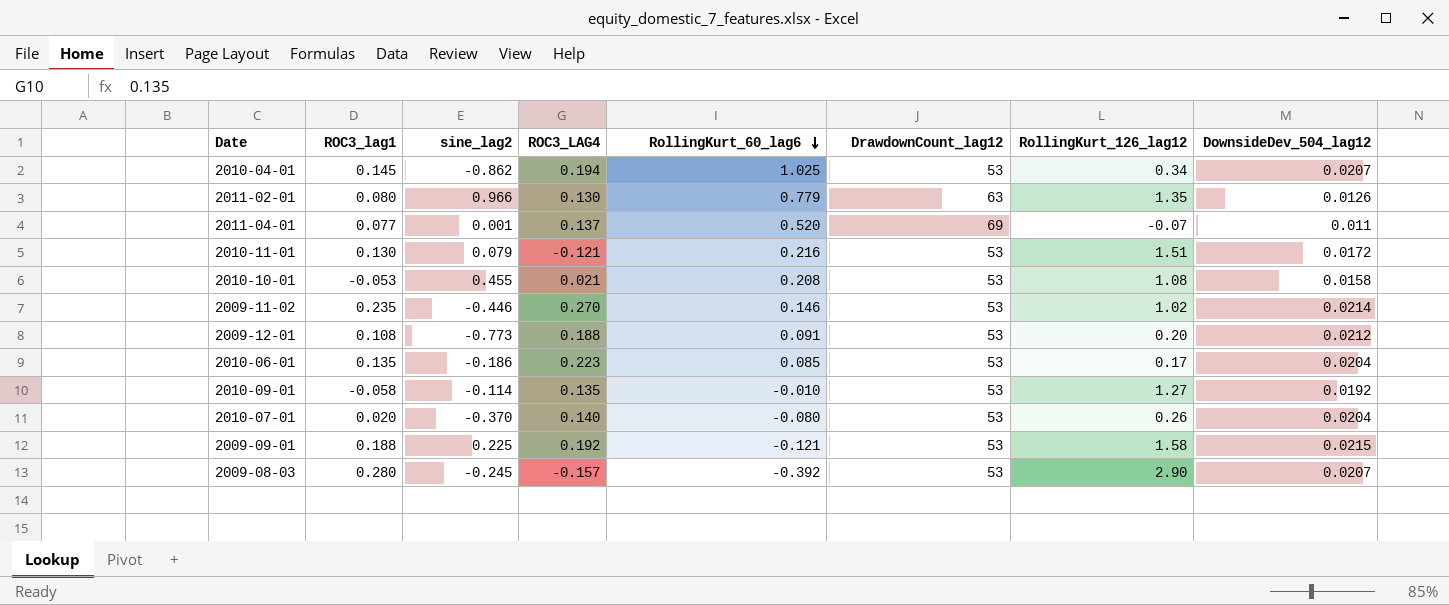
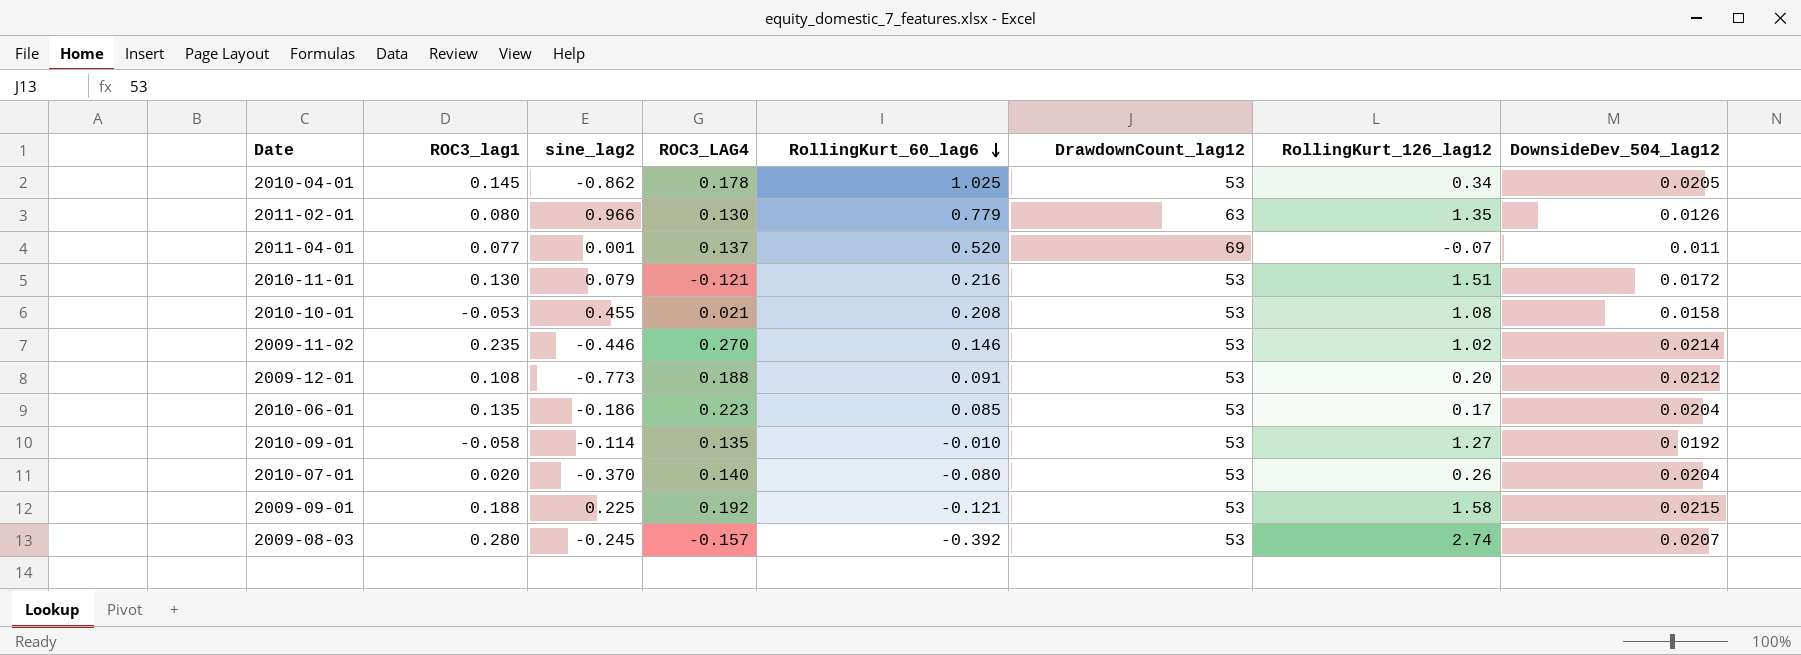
2010-04-01 | ROC3_LAG4: 0.194 -> 0.178
2010-04-01 | DownsideDev_504_lag12: 0.0207 -> 0.0205
2009-08-03 | RollingKurt_126_lag12: 2.90 -> 2.74

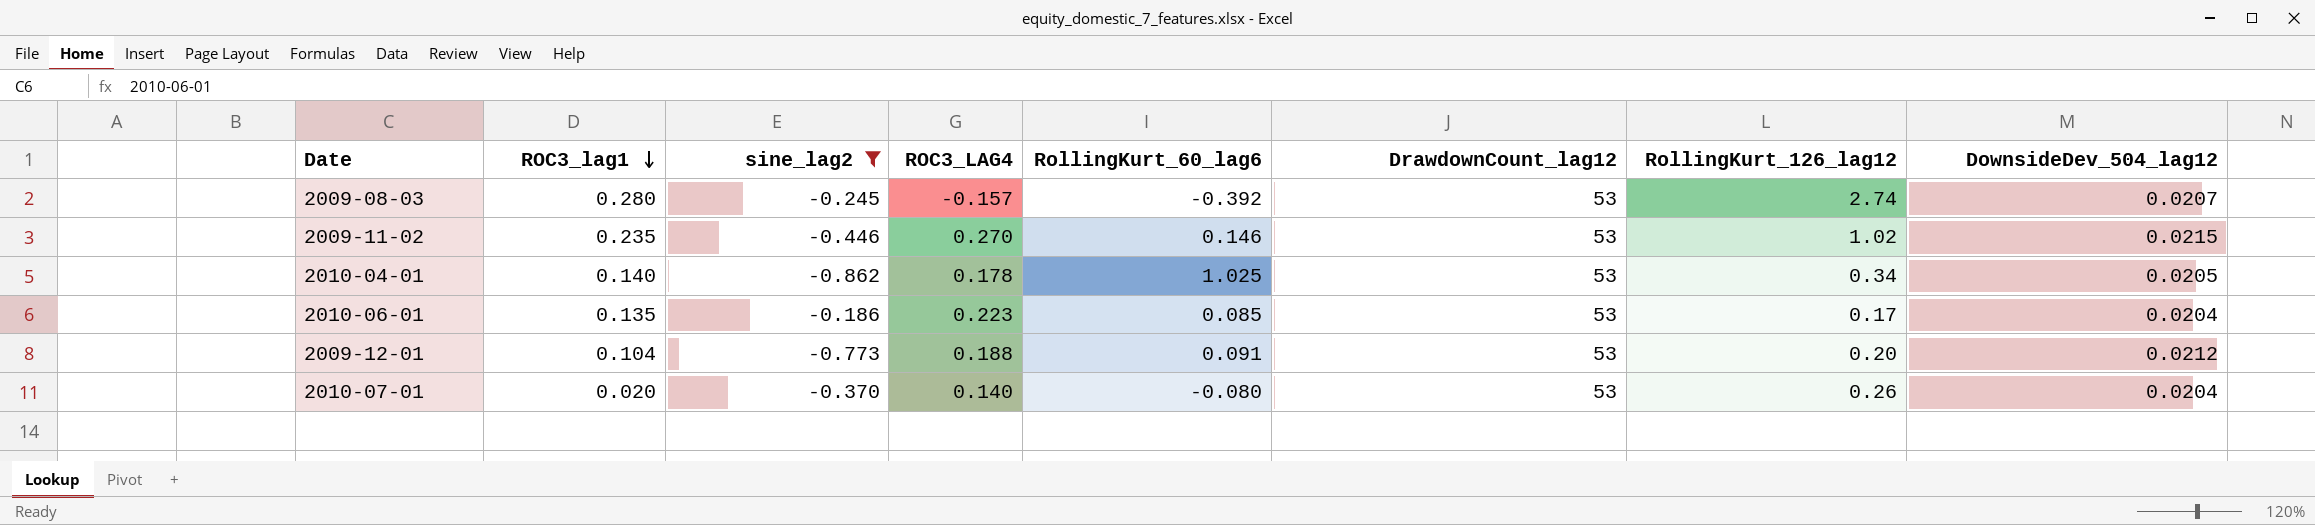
filter: none -> sine_lag2 <= -0.186
row order: RollingKurt_60_lag6 descending -> ROC3_lag1 descending
2009-11-02 | DownsideDev_504_lag12: 0.0214 -> 0.0215
2010-04-01 | ROC3_lag1: 0.145 -> 0.140
2009-12-01 | ROC3_lag1: 0.108 -> 0.104

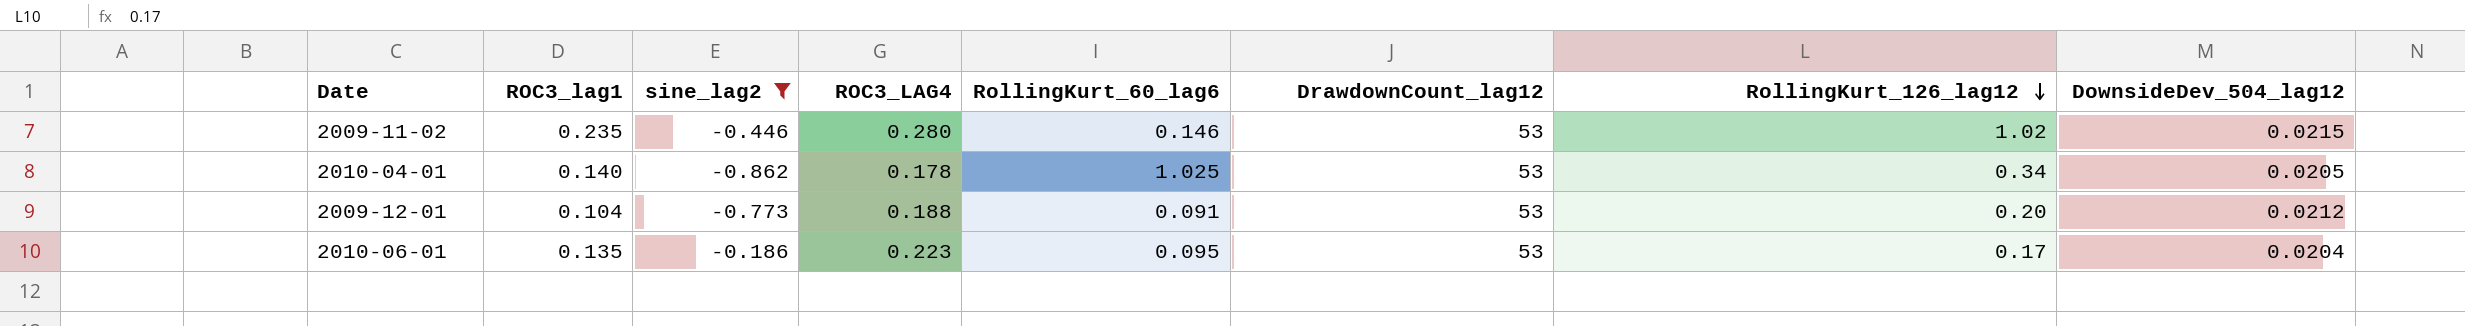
row order: ROC3_lag1 descending -> RollingKurt_126_lag12 descending
row 2009-08-03: 0.280 | -0.245 | -0.157 | -0.392 | 53 | 2.74 | 0.0207 -> none
row 2010-07-01: 0.020 | -0.370 | 0.140 | -0.080 | 53 | 0.26 | 0.0204 -> none
2009-11-02 | ROC3_LAG4: 0.270 -> 0.280
2010-06-01 | RollingKurt_60_lag6: 0.085 -> 0.095

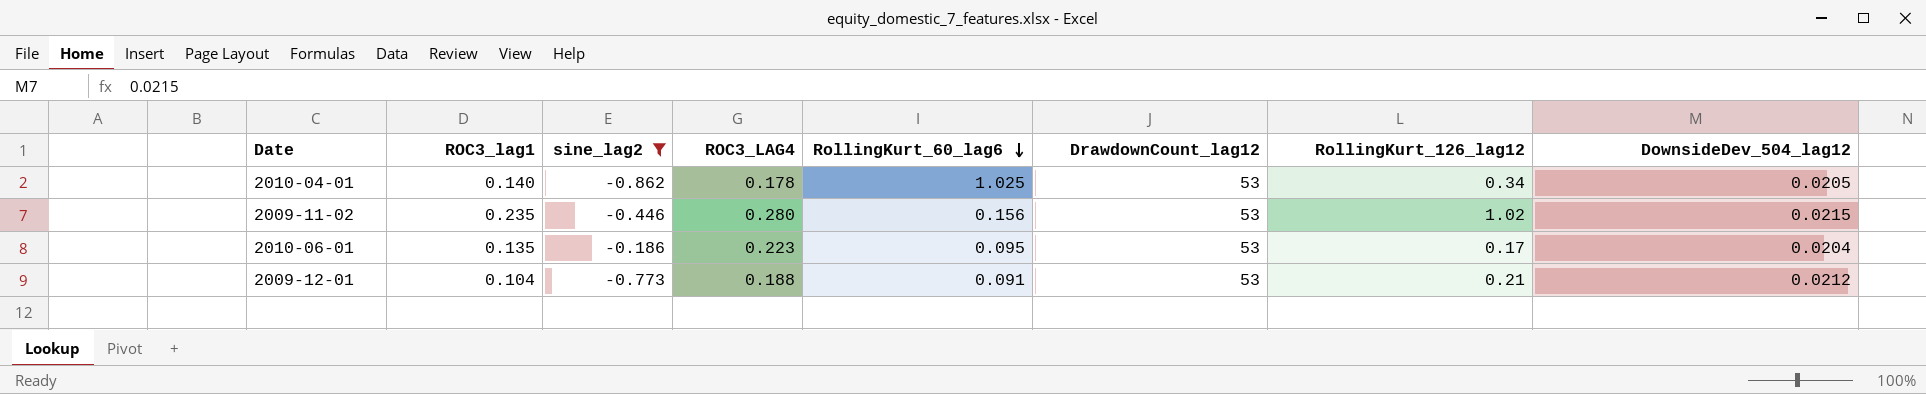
row order: RollingKurt_126_lag12 descending -> RollingKurt_60_lag6 descending
2009-11-02 | RollingKurt_60_lag6: 0.146 -> 0.156
2009-12-01 | RollingKurt_126_lag12: 0.20 -> 0.21

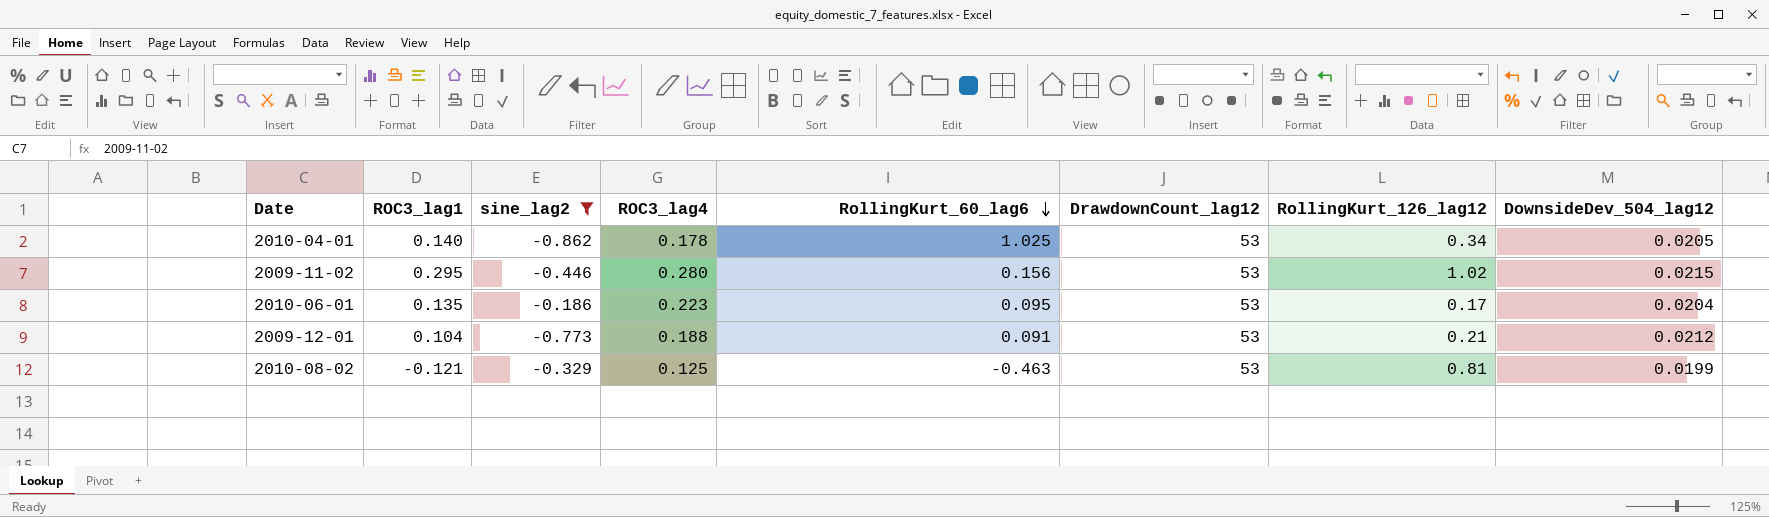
column name: ROC3_LAG4 -> ROC3_lag4
2009-11-02 | ROC3_lag1: 0.235 -> 0.295
row 2010-08-02: none -> -0.121 | -0.329 | 0.125 | -0.463 | 53 | 0.81 | 0.0199

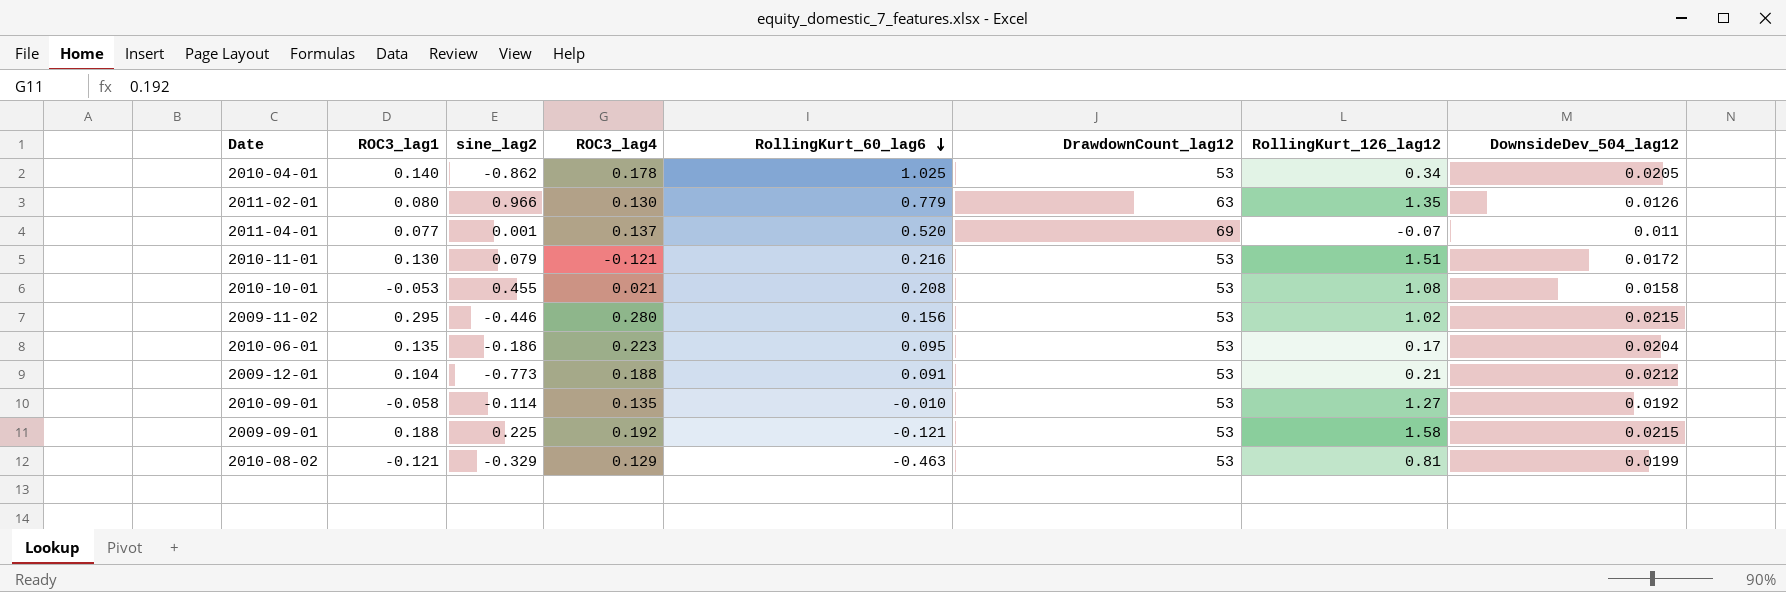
filter: sine_lag2 <= -0.186 -> none
2010-08-02 | ROC3_lag4: 0.125 -> 0.129

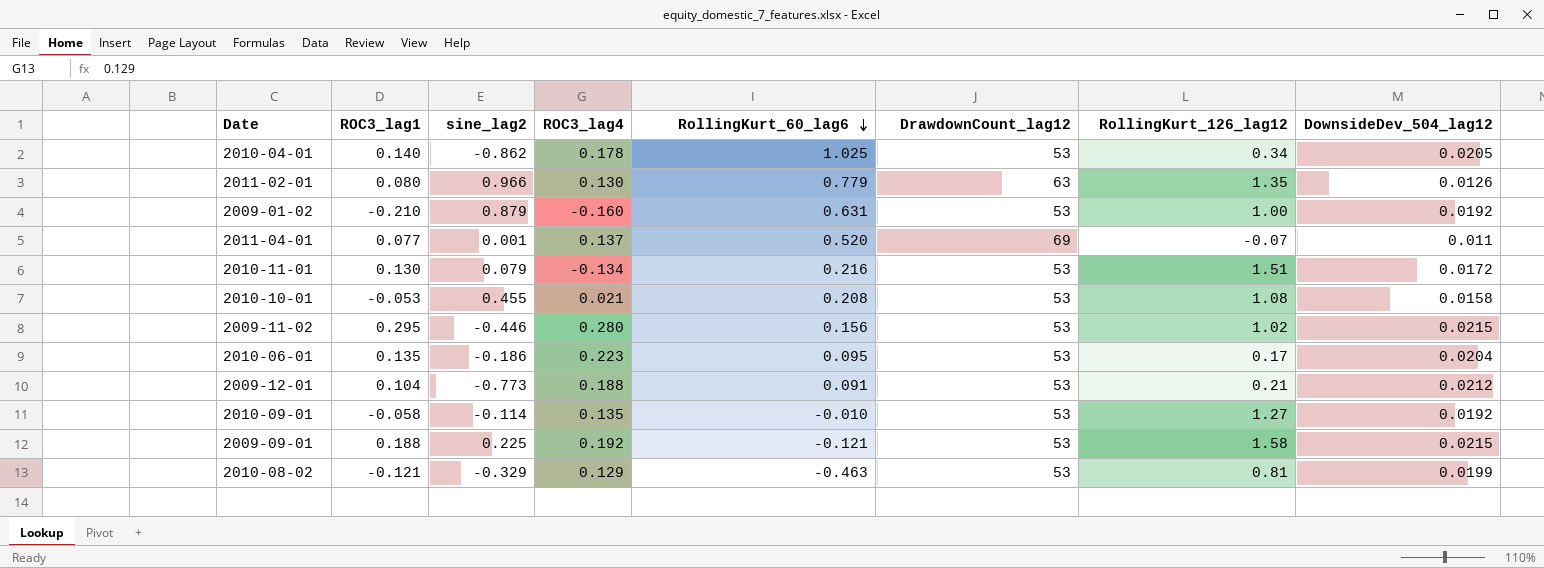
row 2009-01-02: none -> -0.210 | 0.879 | -0.160 | 0.631 | 53 | 1.00 | 0.0192
2010-11-01 | ROC3_lag4: -0.121 -> -0.134

